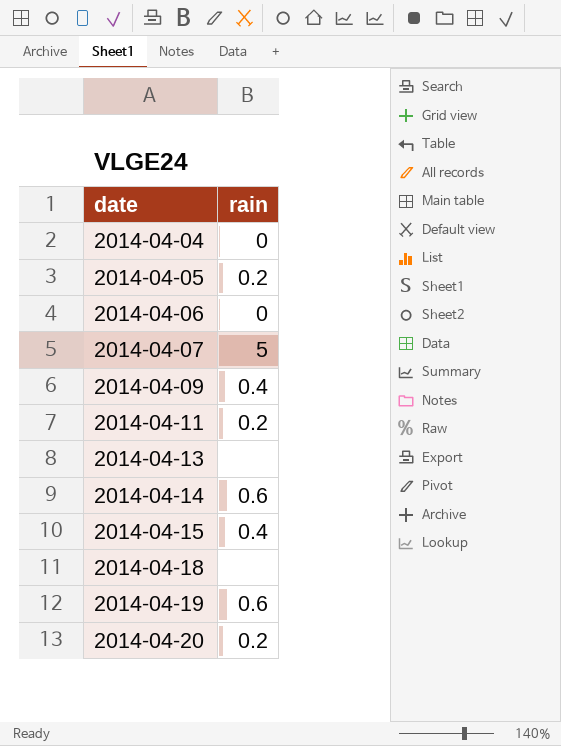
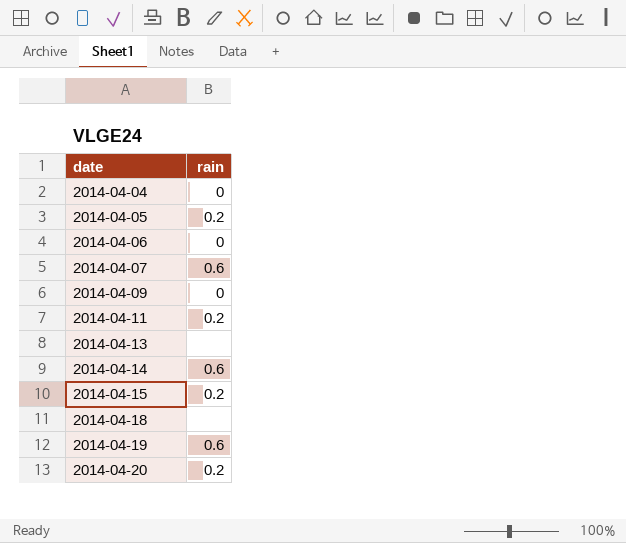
2014-04-07 | rain: 5 -> 0.6
2014-04-09 | rain: 0.4 -> 0
2014-04-15 | rain: 0.4 -> 0.2

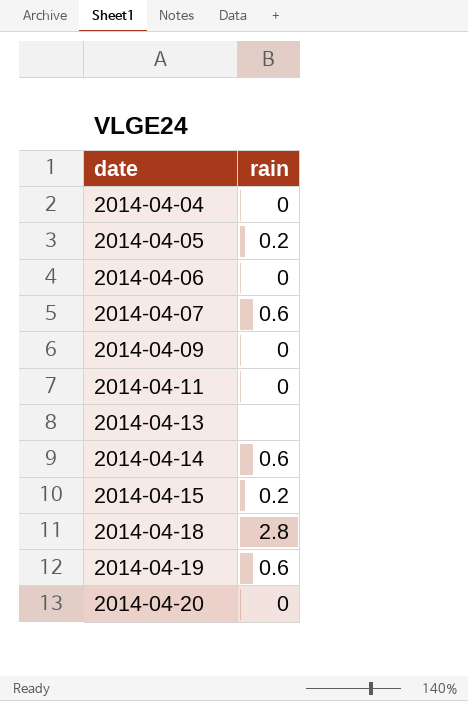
2014-04-11 | rain: 0.2 -> 0
2014-04-18 | rain: none -> 2.8
2014-04-20 | rain: 0.2 -> 0

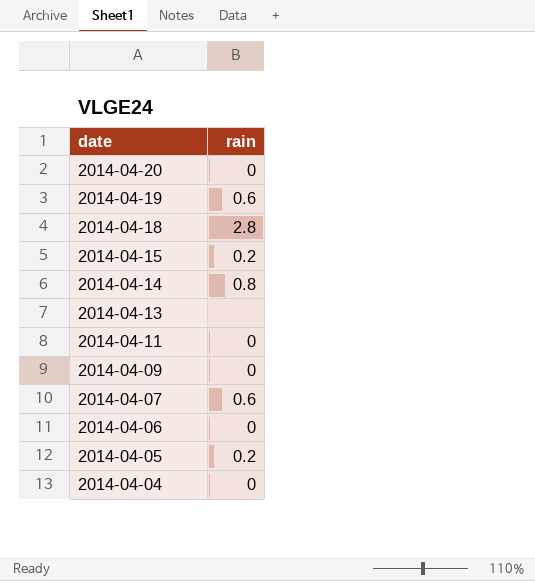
row order: date ascending -> date descending
2014-04-14 | rain: 0.6 -> 0.8

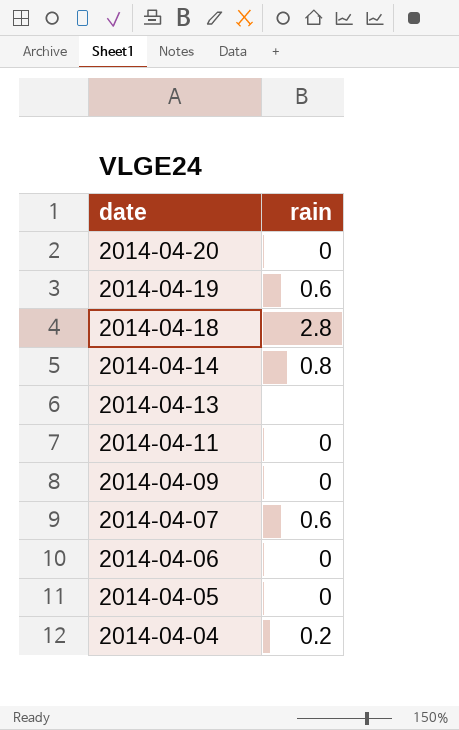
row 2014-04-15: 0.2 -> none
2014-04-05 | rain: 0.2 -> 0
2014-04-04 | rain: 0 -> 0.2

